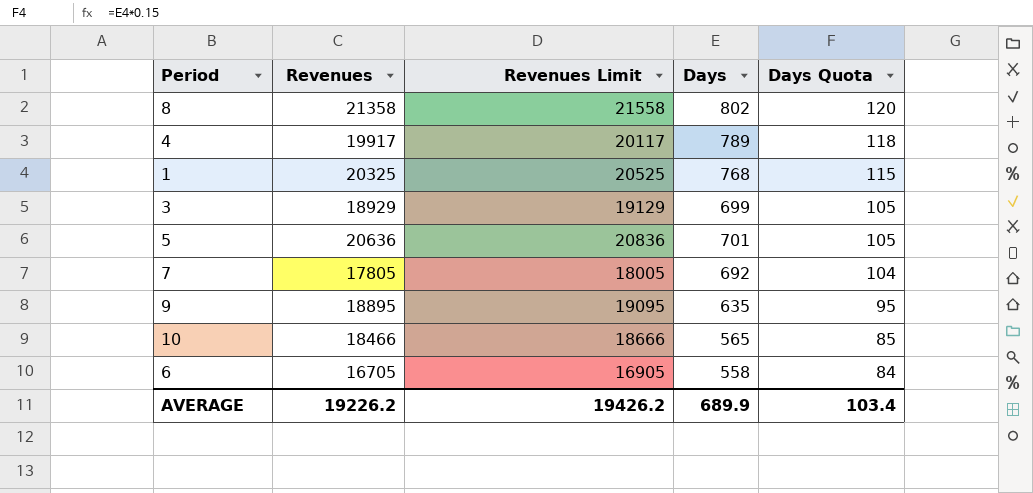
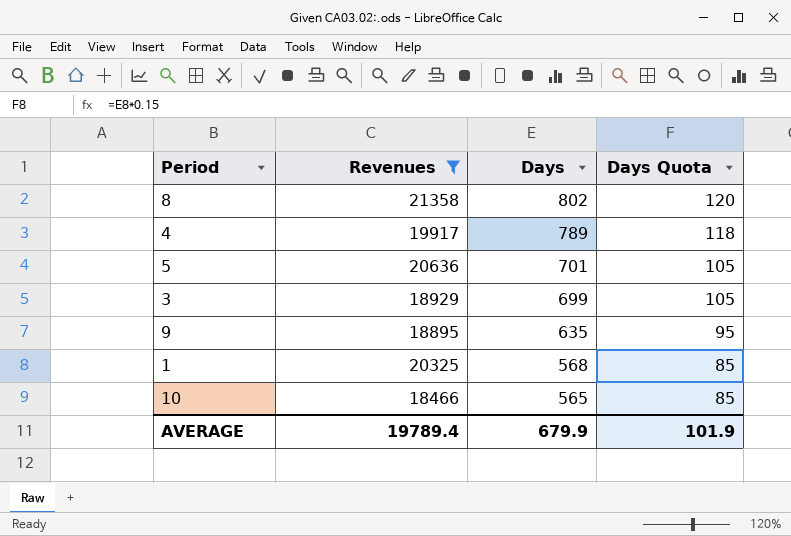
filter: none -> Revenues >= 18466
row order: Days Quota descending -> Days descending
column Revenues Limit | formula: [Revenues] + 200 -> none
1 | Days: 768 -> 568
1 | Days Quota: 115 -> 85
AVERAGE | Revenues: 19226.2 -> 19789.4
AVERAGE | Days: 689.9 -> 679.9
AVERAGE | Days Quota: 103.4 -> 101.9

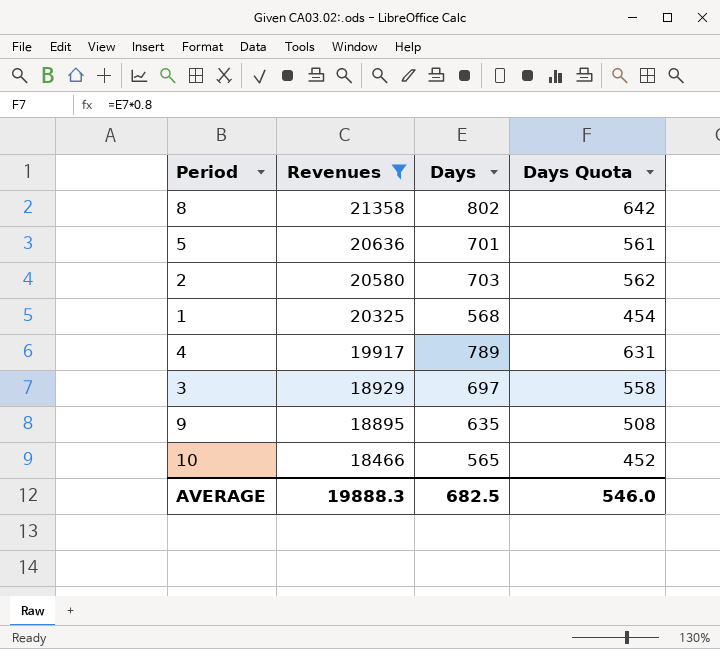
row order: Days descending -> Revenues descending
column Days Quota | formula: [Days] * 0.15 -> [Days] * 0.8
row 2: none -> 20580 | 703 | 562
3 | Days: 699 -> 697
AVERAGE | Revenues: 19789.4 -> 19888.3
AVERAGE | Days: 679.9 -> 682.5
AVERAGE | Days Quota: 101.9 -> 546.0

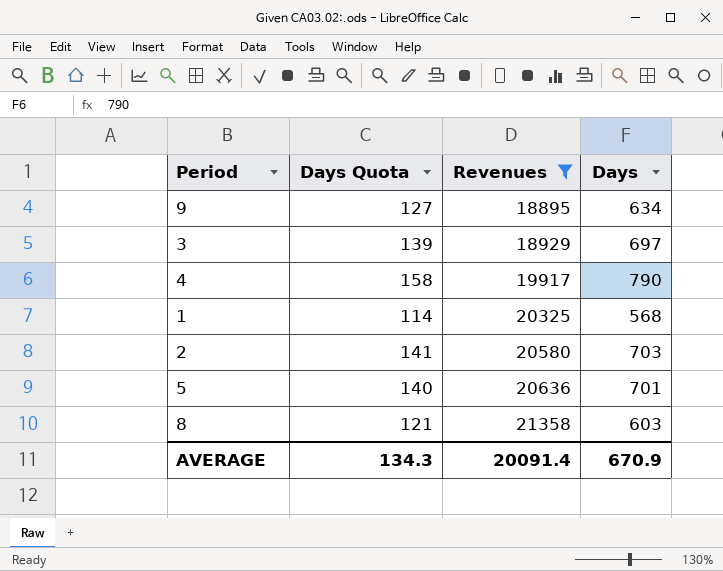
row order: Revenues descending -> Revenues ascending
column Days Quota | formula: [Days] * 0.8 -> [Days] * 0.2
column Days Quota | position: 4 -> 2
row 10: 18466 | 565 | 452 -> none
9 | Days: 635 -> 634
4 | Days: 789 -> 790
8 | Days: 802 -> 603
AVERAGE | Days Quota: 546.0 -> 134.3
AVERAGE | Revenues: 19888.3 -> 20091.4
AVERAGE | Days: 682.5 -> 670.9

